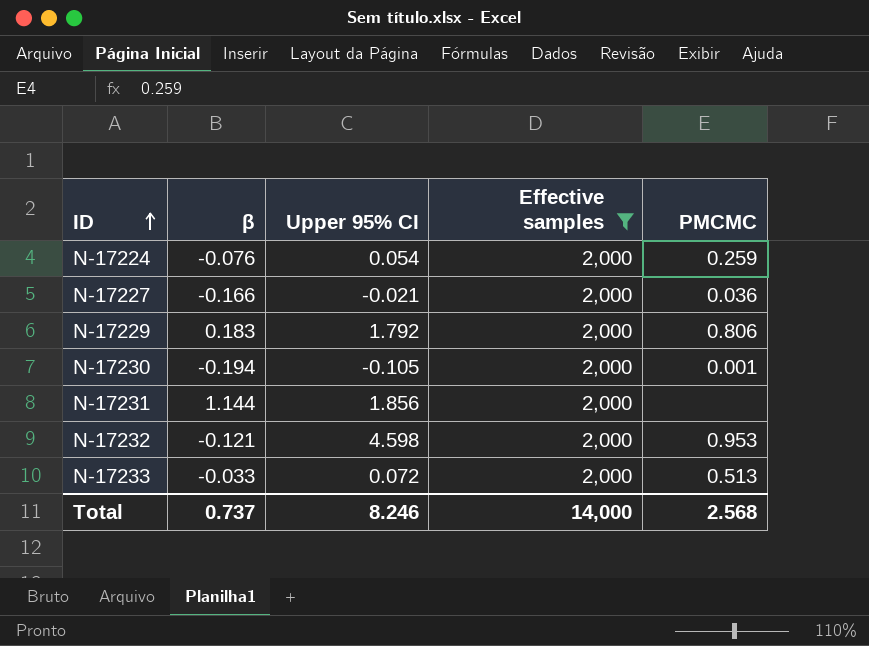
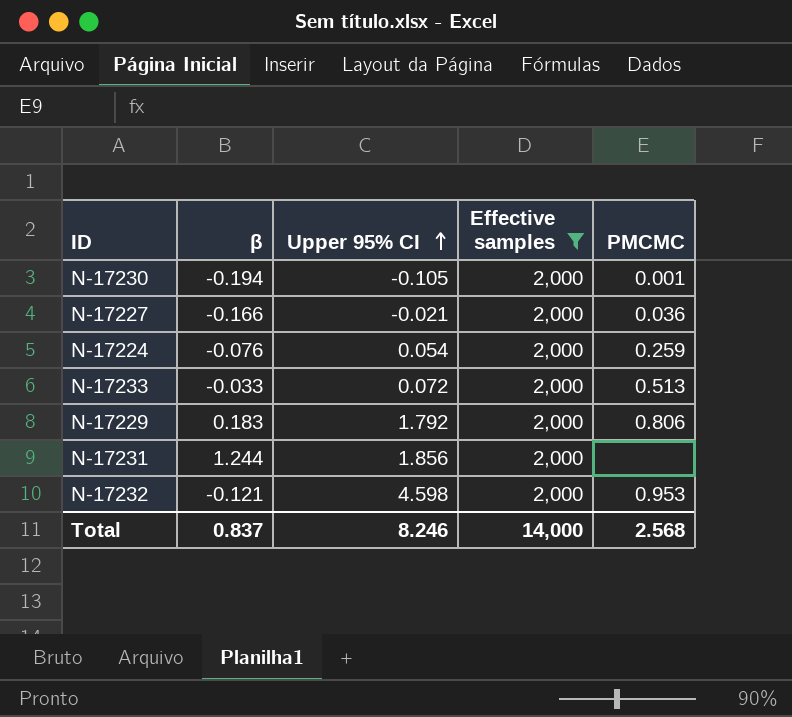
row order: ID ascending -> Upper 95% CI ascending
N-17231 | β: 1.144 -> 1.244
Total | β: 0.737 -> 0.837

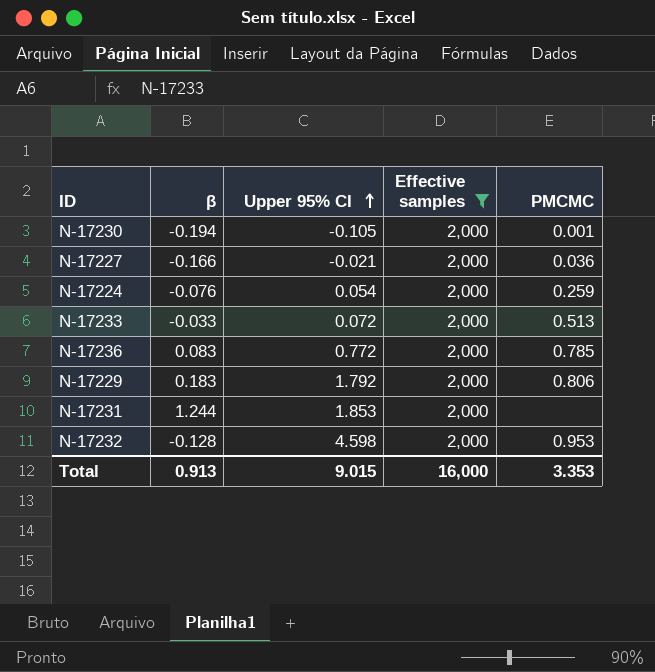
row N-17236: none -> 0.083 | 0.772 | 2,000 | 0.785
N-17231 | Upper 95% CI: 1.856 -> 1.853
N-17232 | β: -0.121 -> -0.128
Total | β: 0.837 -> 0.913
Total | Upper 95% CI: 8.246 -> 9.015
Total | Effective samples: 14,000 -> 16,000
Total | PMCMC: 2.568 -> 3.353

